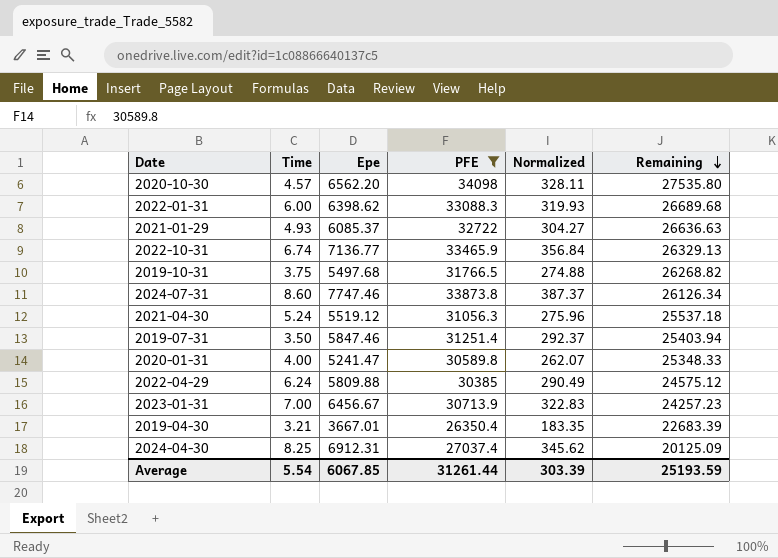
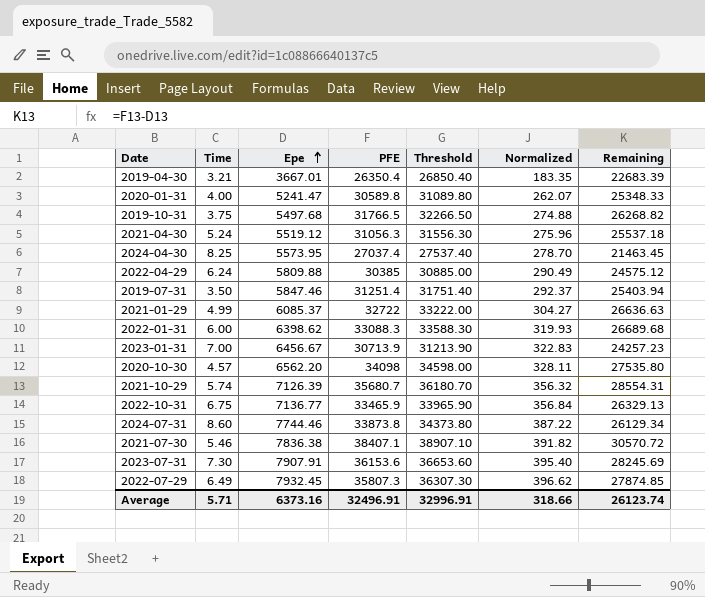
filter: PFE <= 34098 -> none
row order: Remaining descending -> Epe ascending
column Threshold | formula: none -> [PFE] + 500
2024-04-30 | Epe: 6912.31 -> 5573.95
2024-04-30 | Normalized: 345.62 -> 278.70
2024-04-30 | Remaining: 20125.09 -> 21463.45
2021-01-29 | Time: 4.93 -> 4.99
2022-10-31 | Time: 6.74 -> 6.75
2024-07-31 | Epe: 7747.46 -> 7744.46
2024-07-31 | Normalized: 387.37 -> 387.22
2024-07-31 | Remaining: 26126.34 -> 26129.34
Average | Time: 5.54 -> 5.71
Average | Epe: 6067.85 -> 6373.16
Average | PFE: 31261.44 -> 32496.91
Average | Normalized: 303.39 -> 318.66
Average | Remaining: 25193.59 -> 26123.74

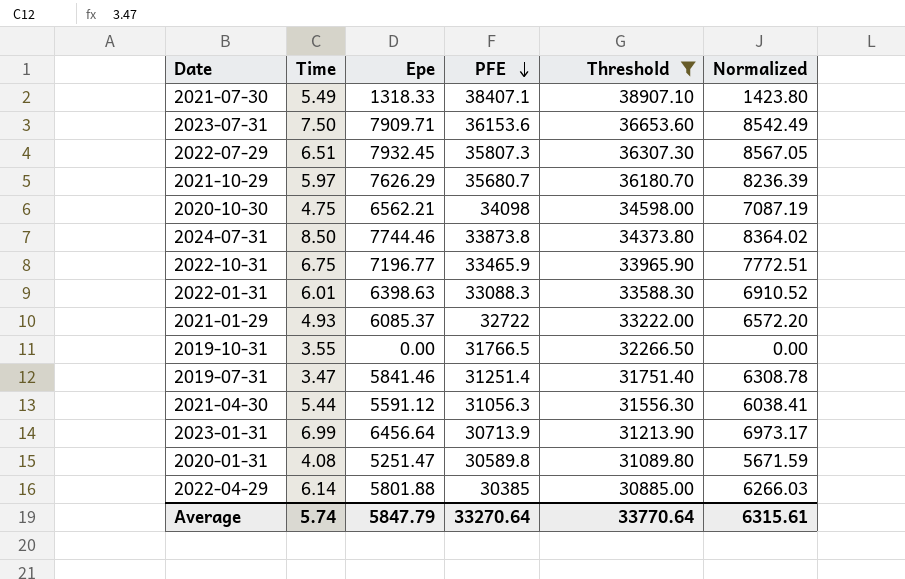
filter: none -> Threshold >= 30885.00
row order: Epe ascending -> PFE descending
column Remaining | formula: [PFE] - [Epe] -> none
column Normalized | formula: [Epe] * 0.05 -> [Epe] * 1.08
2021-07-30 | Time: 5.46 -> 5.49
2021-07-30 | Epe: 7836.38 -> 1318.33
2023-07-31 | Time: 7.30 -> 7.50
2023-07-31 | Epe: 7907.91 -> 7909.71
2022-07-29 | Time: 6.49 -> 6.51
2021-10-29 | Time: 5.74 -> 5.97
2021-10-29 | Epe: 7126.39 -> 7626.29
2020-10-30 | Time: 4.57 -> 4.75
2020-10-30 | Epe: 6562.20 -> 6562.21
2024-07-31 | Time: 8.60 -> 8.50
2022-10-31 | Epe: 7136.77 -> 7196.77
2022-01-31 | Time: 6.00 -> 6.01
2022-01-31 | Epe: 6398.62 -> 6398.63
2021-01-29 | Time: 4.99 -> 4.93
2019-10-31 | Time: 3.75 -> 3.55
2019-10-31 | Epe: 5497.68 -> 0.00
2019-07-31 | Time: 3.50 -> 3.47
2019-07-31 | Epe: 5847.46 -> 5841.46
2021-04-30 | Time: 5.24 -> 5.44
2021-04-30 | Epe: 5519.12 -> 5591.12
2023-01-31 | Time: 7.00 -> 6.99
2023-01-31 | Epe: 6456.67 -> 6456.64
2020-01-31 | Time: 4.00 -> 4.08
2020-01-31 | Epe: 5241.47 -> 5251.47
2022-04-29 | Time: 6.24 -> 6.14
2022-04-29 | Epe: 5809.88 -> 5801.88
Average | Time: 5.71 -> 5.74
Average | Epe: 6373.16 -> 5847.79
Average | PFE: 32496.91 -> 33270.64
Average | Threshold: 32996.91 -> 33770.64
Average | Normalized: 318.66 -> 6315.61

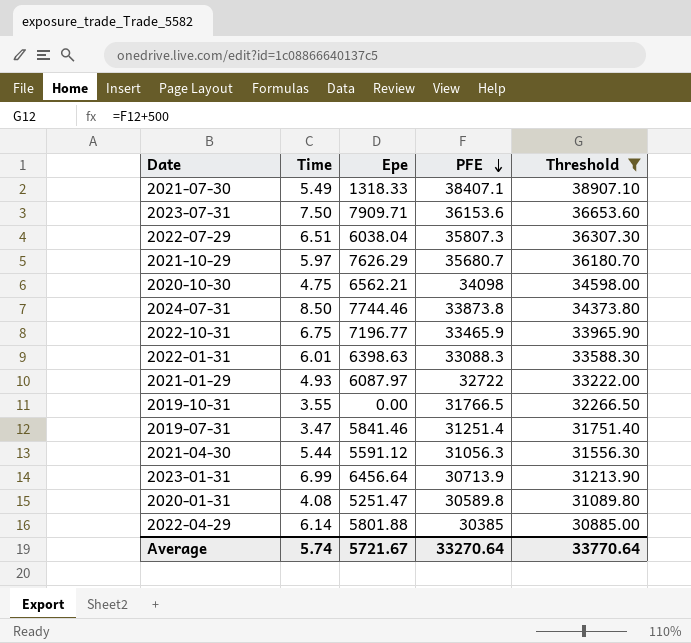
column Normalized | formula: [Epe] * 1.08 -> none
2022-07-29 | Epe: 7932.45 -> 6038.04
2021-01-29 | Epe: 6085.37 -> 6087.97
Average | Epe: 5847.79 -> 5721.67

